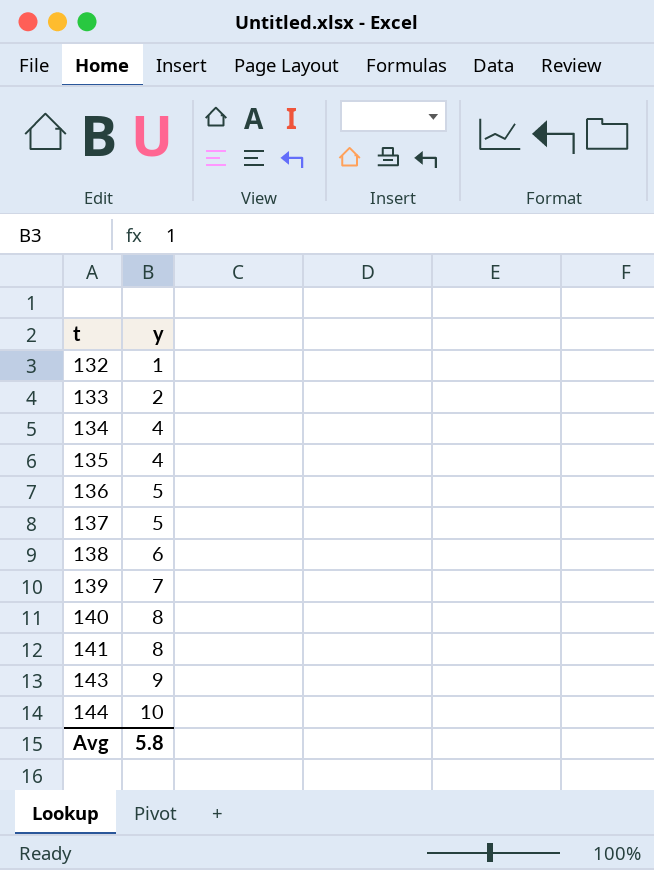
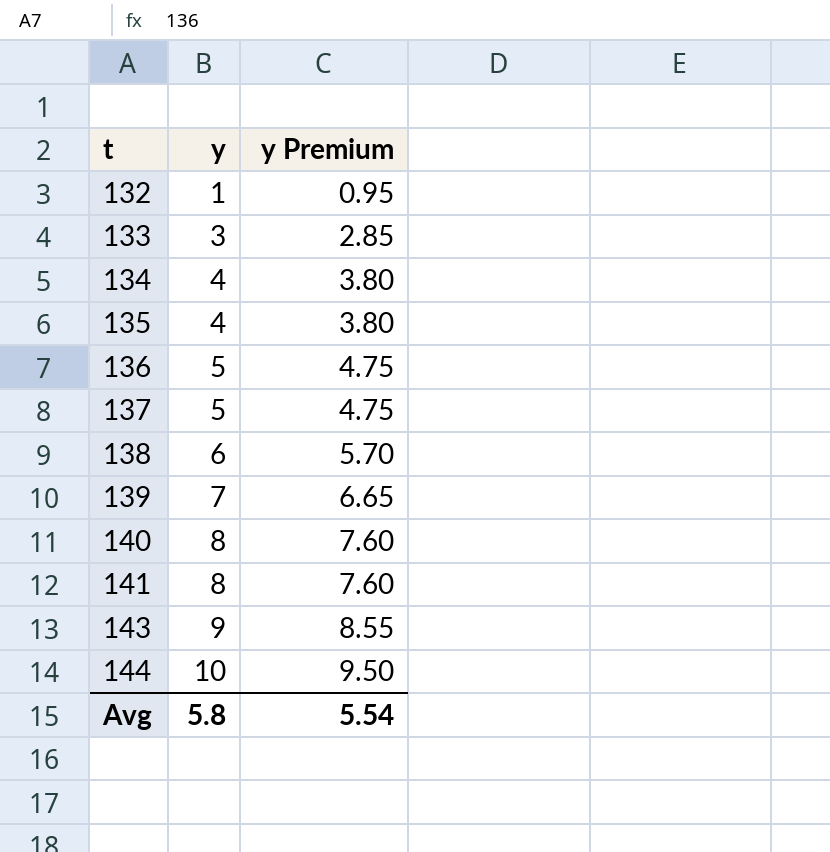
column y Premium | formula: none -> [y] * 0.95
133 | y: 2 -> 3

